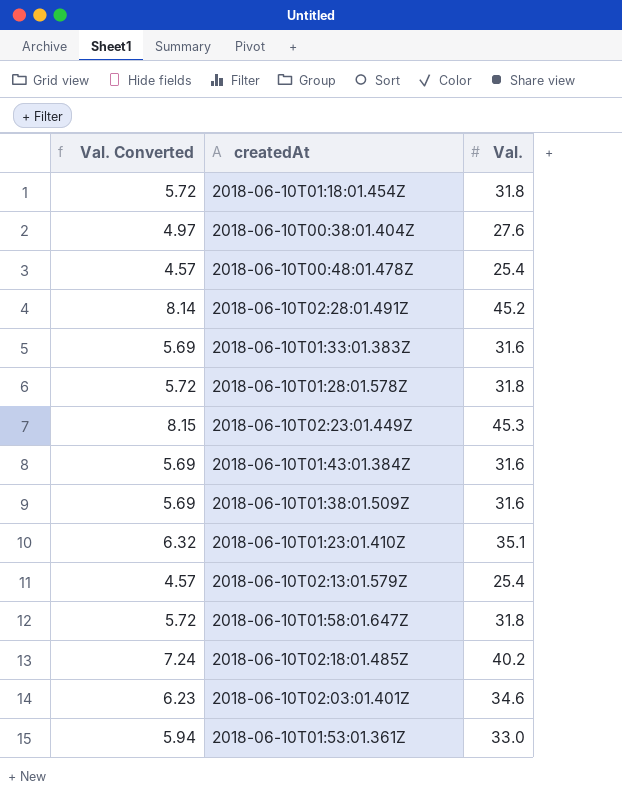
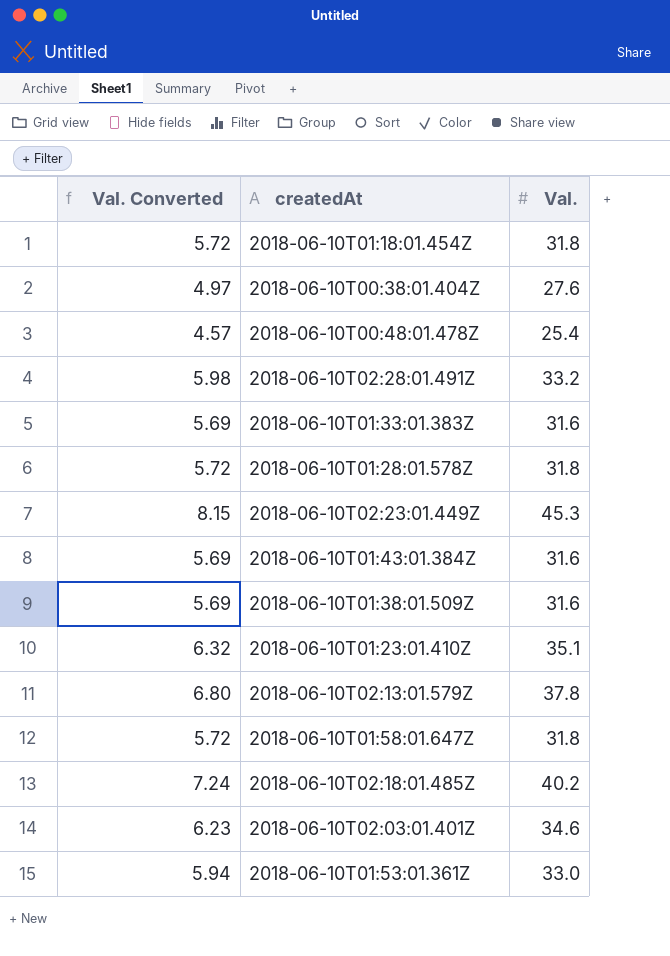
2018-06-10T02:28:01.491Z | Val. Converted: 8.14 -> 5.98
2018-06-10T02:28:01.491Z | Val.: 45.2 -> 33.2
2018-06-10T02:13:01.579Z | Val. Converted: 4.57 -> 6.80
2018-06-10T02:13:01.579Z | Val.: 25.4 -> 37.8

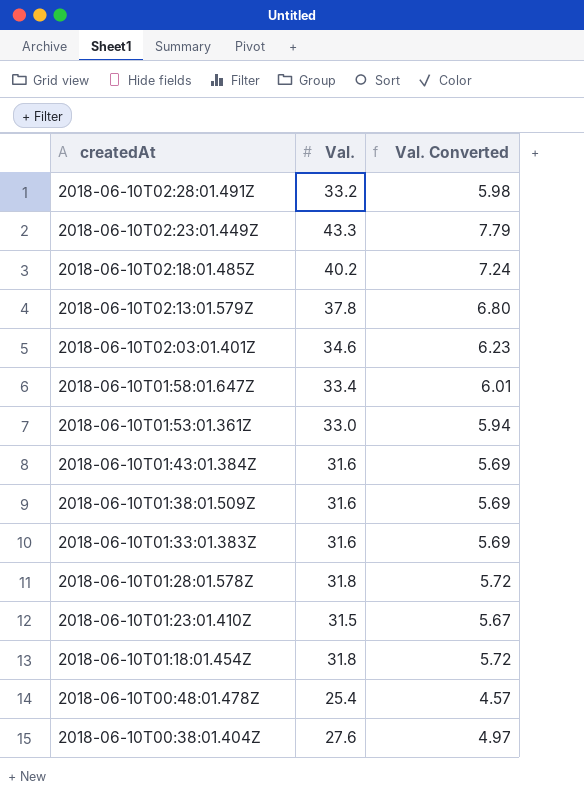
row order: none -> createdAt descending
column Val. Converted | position: 1 -> 3
2018-06-10T02:23:01.449Z | Val.: 45.3 -> 43.3
2018-06-10T02:23:01.449Z | Val. Converted: 8.15 -> 7.79
2018-06-10T01:58:01.647Z | Val.: 31.8 -> 33.4
2018-06-10T01:58:01.647Z | Val. Converted: 5.72 -> 6.01
2018-06-10T01:23:01.410Z | Val.: 35.1 -> 31.5
2018-06-10T01:23:01.410Z | Val. Converted: 6.32 -> 5.67

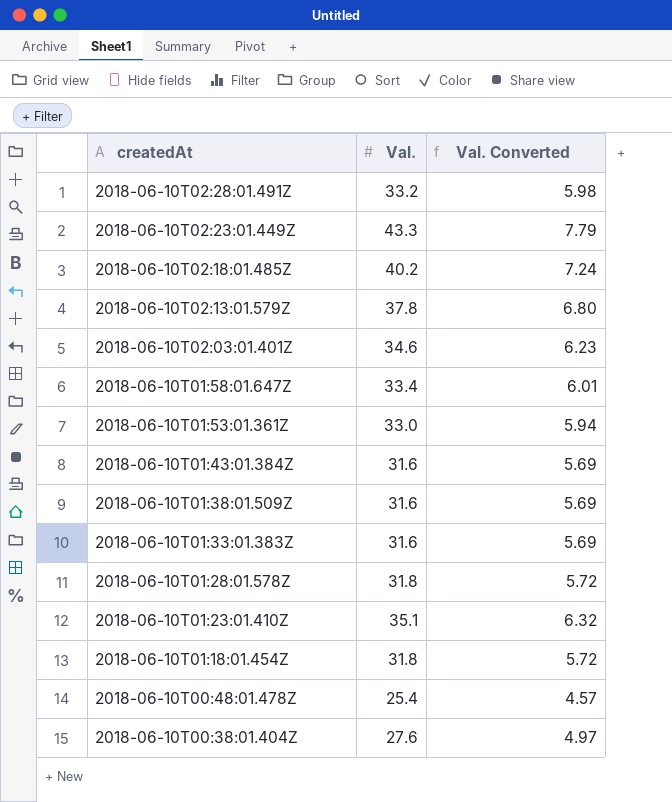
2018-06-10T01:23:01.410Z | Val.: 31.5 -> 35.1
2018-06-10T01:23:01.410Z | Val. Converted: 5.67 -> 6.32

